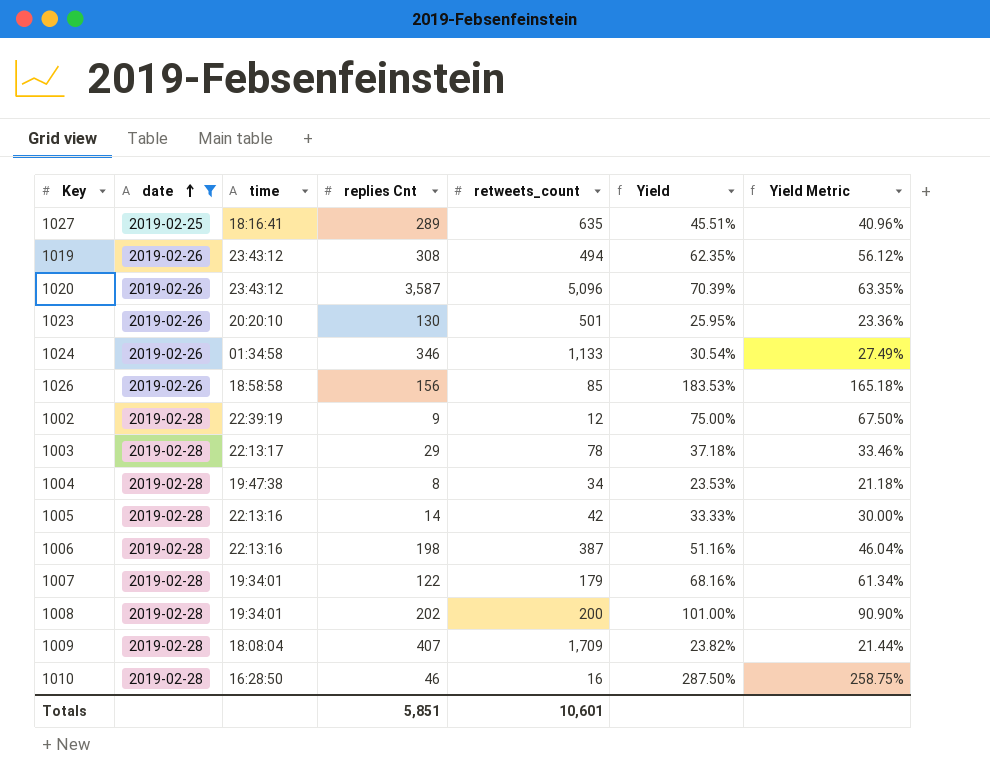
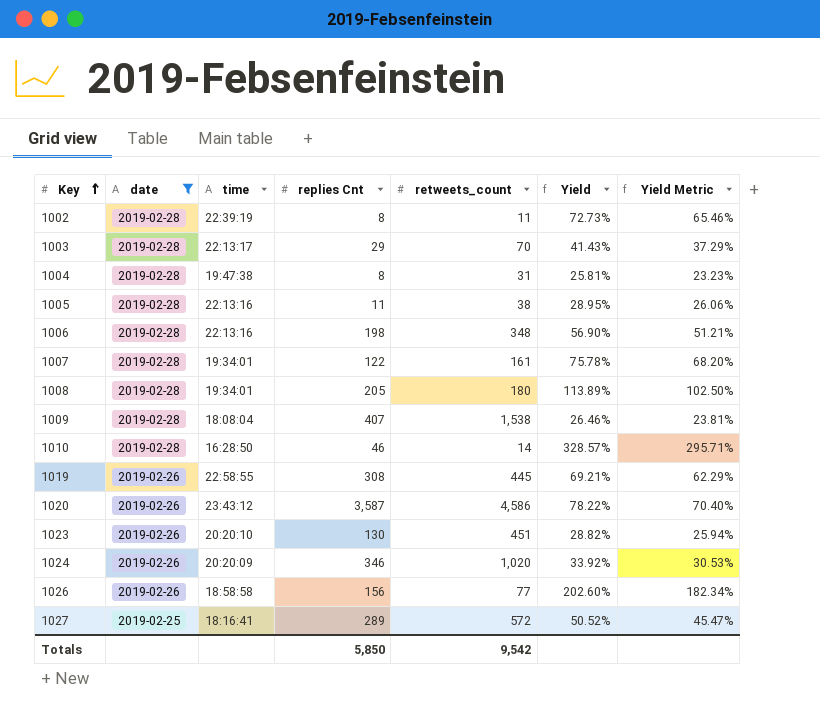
row order: date ascending -> Key ascending
1002 | replies Cnt: 9 -> 8
1002 | retweets_count: 12 -> 11
1002 | Yield: 75.00% -> 72.73%
1002 | Yield Metric: 67.50% -> 65.46%
1003 | retweets_count: 78 -> 70
1003 | Yield: 37.18% -> 41.43%
1003 | Yield Metric: 33.46% -> 37.29%
1004 | retweets_count: 34 -> 31
1004 | Yield: 23.53% -> 25.81%
1004 | Yield Metric: 21.18% -> 23.23%
1005 | replies Cnt: 14 -> 11
1005 | retweets_count: 42 -> 38
1005 | Yield: 33.33% -> 28.95%
1005 | Yield Metric: 30.00% -> 26.06%
1006 | retweets_count: 387 -> 348
1006 | Yield: 51.16% -> 56.90%
1006 | Yield Metric: 46.04% -> 51.21%
1007 | retweets_count: 179 -> 161
1007 | Yield: 68.16% -> 75.78%
1007 | Yield Metric: 61.34% -> 68.20%
1008 | replies Cnt: 202 -> 205
1008 | retweets_count: 200 -> 180
1008 | Yield: 101.00% -> 113.89%
1008 | Yield Metric: 90.90% -> 102.50%
1009 | retweets_count: 1,709 -> 1,538
1009 | Yield: 23.82% -> 26.46%
1009 | Yield Metric: 21.44% -> 23.81%
1010 | retweets_count: 16 -> 14
1010 | Yield: 287.50% -> 328.57%
1010 | Yield Metric: 258.75% -> 295.71%
1019 | time: 23:43:12 -> 22:58:55
1019 | retweets_count: 494 -> 445
1019 | Yield: 62.35% -> 69.21%
1019 | Yield Metric: 56.12% -> 62.29%
1020 | retweets_count: 5,096 -> 4,586
1020 | Yield: 70.39% -> 78.22%
1020 | Yield Metric: 63.35% -> 70.40%
1023 | retweets_count: 501 -> 451
1023 | Yield: 25.95% -> 28.82%
1023 | Yield Metric: 23.36% -> 25.94%
1024 | time: 01:34:58 -> 20:20:09
1024 | retweets_count: 1,133 -> 1,020
1024 | Yield: 30.54% -> 33.92%
1024 | Yield Metric: 27.49% -> 30.53%
1026 | retweets_count: 85 -> 77
1026 | Yield: 183.53% -> 202.60%
1026 | Yield Metric: 165.18% -> 182.34%
1027 | retweets_count: 635 -> 572
1027 | Yield: 45.51% -> 50.52%
1027 | Yield Metric: 40.96% -> 45.47%
Totals | replies Cnt: 5,851 -> 5,850
Totals | retweets_count: 10,601 -> 9,542

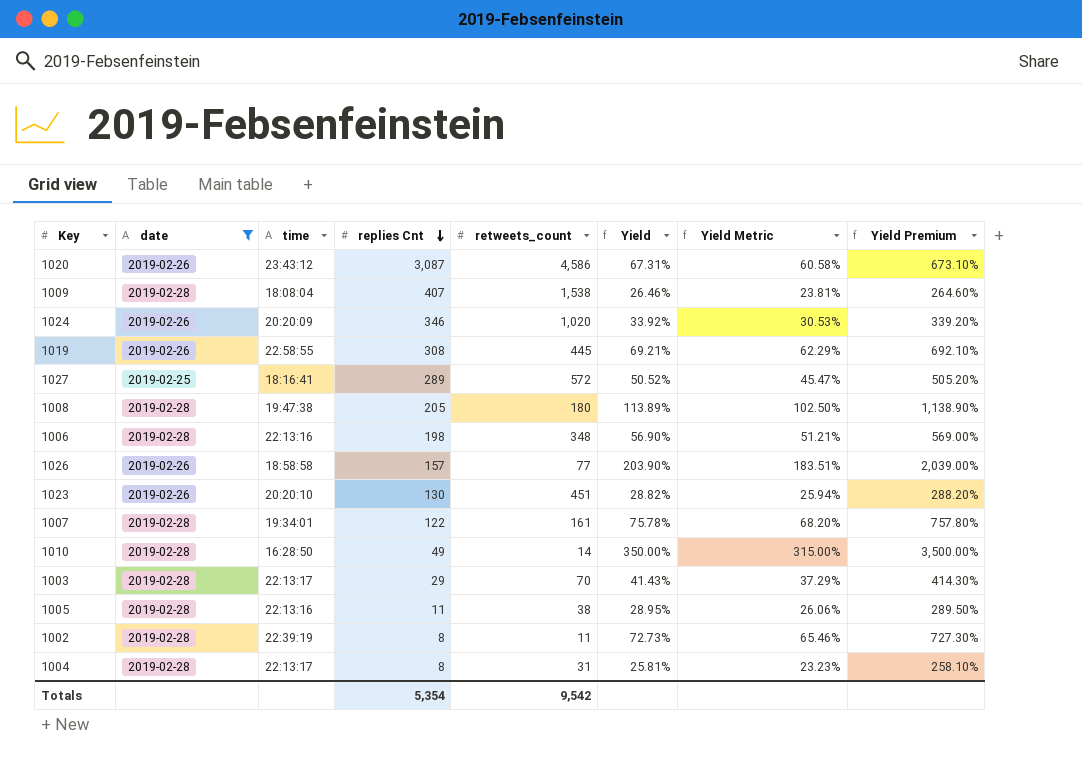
row order: Key ascending -> replies Cnt descending
column Yield Premium | formula: none -> [Yield] * 10
1020 | replies Cnt: 3,587 -> 3,087
1020 | Yield: 78.22% -> 67.31%
1020 | Yield Metric: 70.40% -> 60.58%
1008 | time: 19:34:01 -> 19:47:38
1026 | replies Cnt: 156 -> 157
1026 | Yield: 202.60% -> 203.90%
1026 | Yield Metric: 182.34% -> 183.51%
1010 | replies Cnt: 46 -> 49
1010 | Yield: 328.57% -> 350.00%
1010 | Yield Metric: 295.71% -> 315.00%
1004 | time: 19:47:38 -> 22:13:17
Totals | replies Cnt: 5,850 -> 5,354

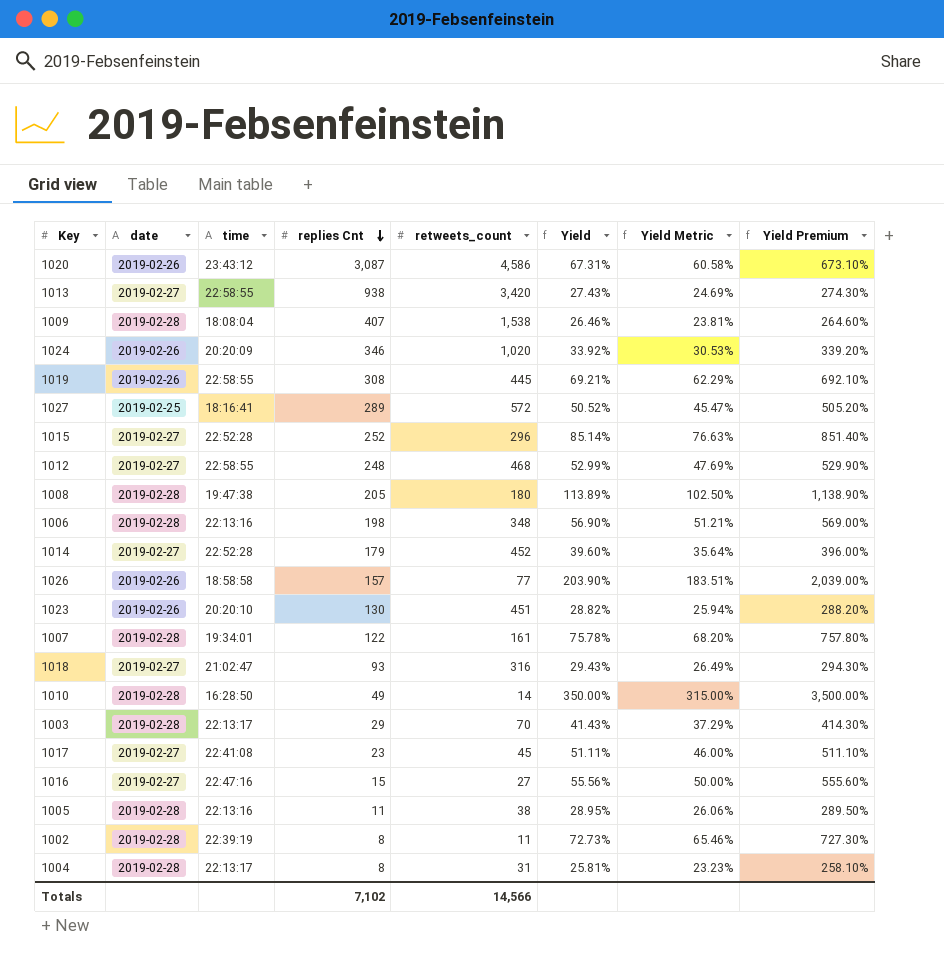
filter: date != 2019-02-27 -> none
Totals | replies Cnt: 5,354 -> 7,102
Totals | retweets_count: 9,542 -> 14,566

